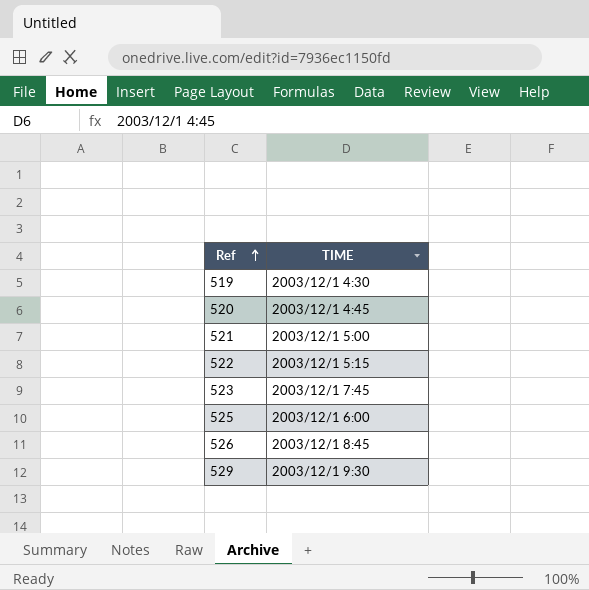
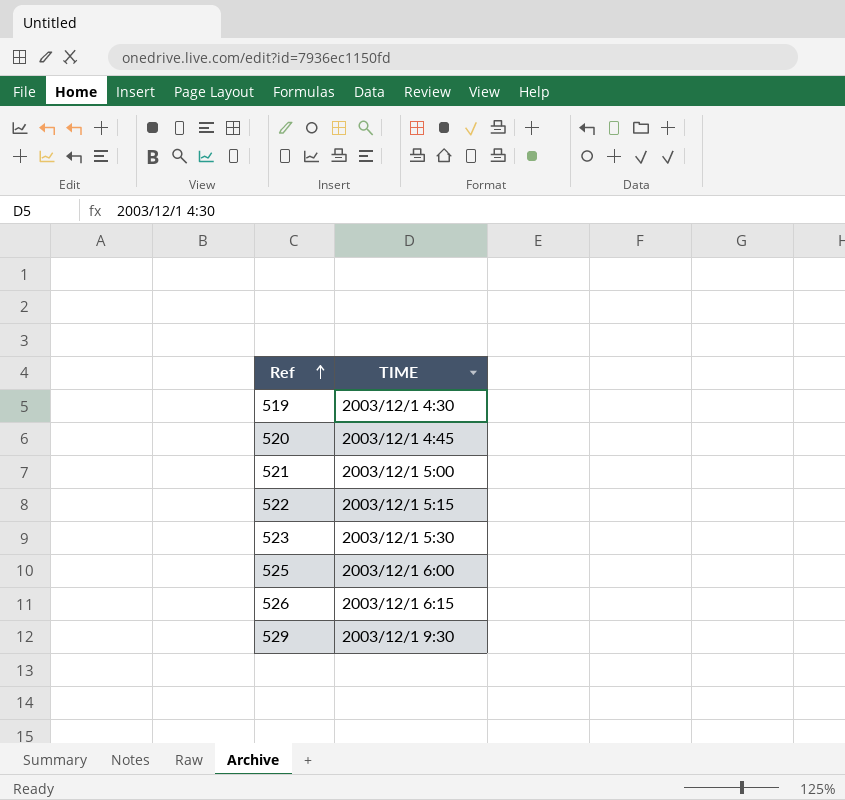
523 | TIME: 2003/12/1 7:45 -> 2003/12/1 5:30
526 | TIME: 2003/12/1 8:45 -> 2003/12/1 6:15

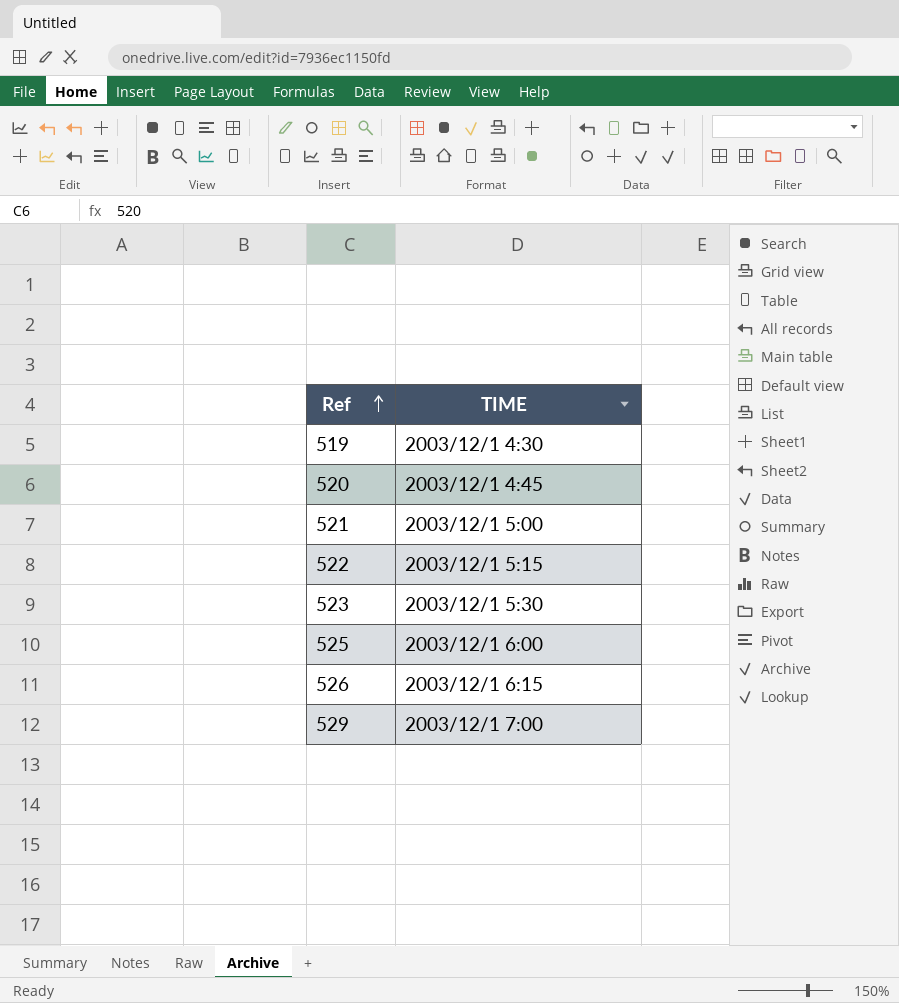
529 | TIME: 2003/12/1 9:30 -> 2003/12/1 7:00

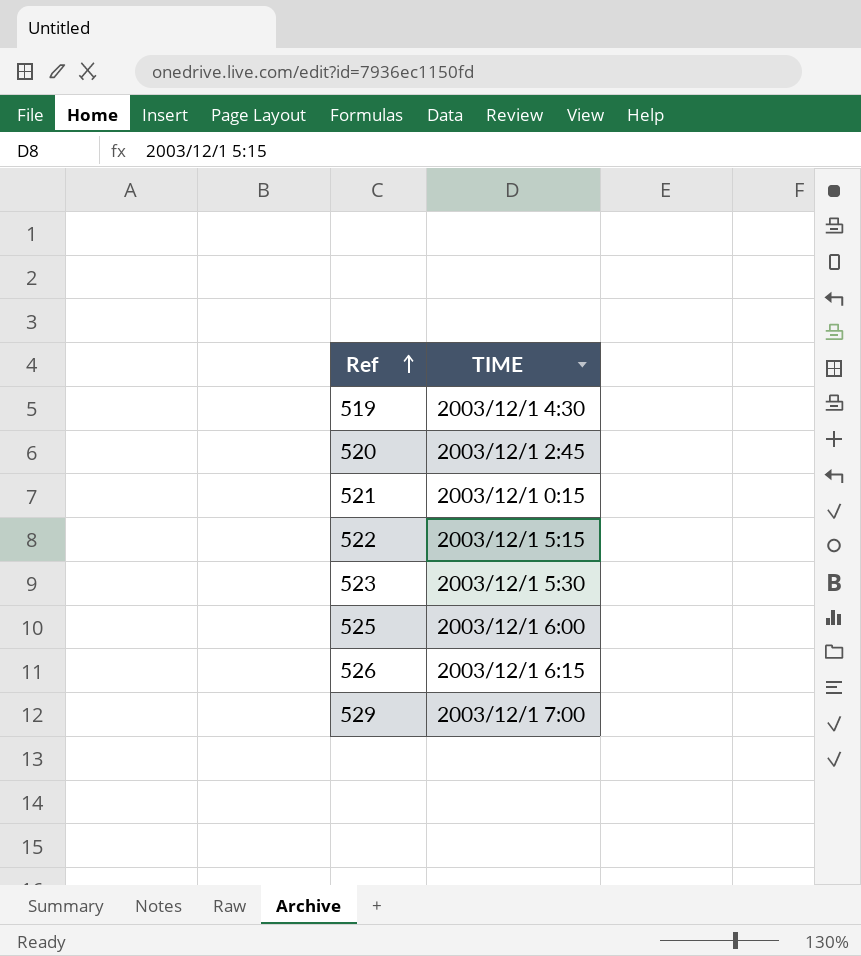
520 | TIME: 2003/12/1 4:45 -> 2003/12/1 2:45
521 | TIME: 2003/12/1 5:00 -> 2003/12/1 0:15

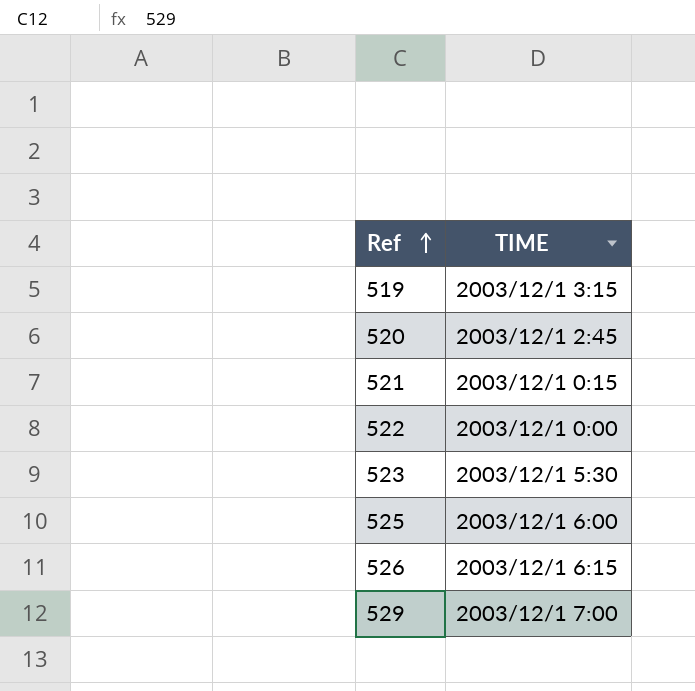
519 | TIME: 2003/12/1 4:30 -> 2003/12/1 3:15
522 | TIME: 2003/12/1 5:15 -> 2003/12/1 0:00

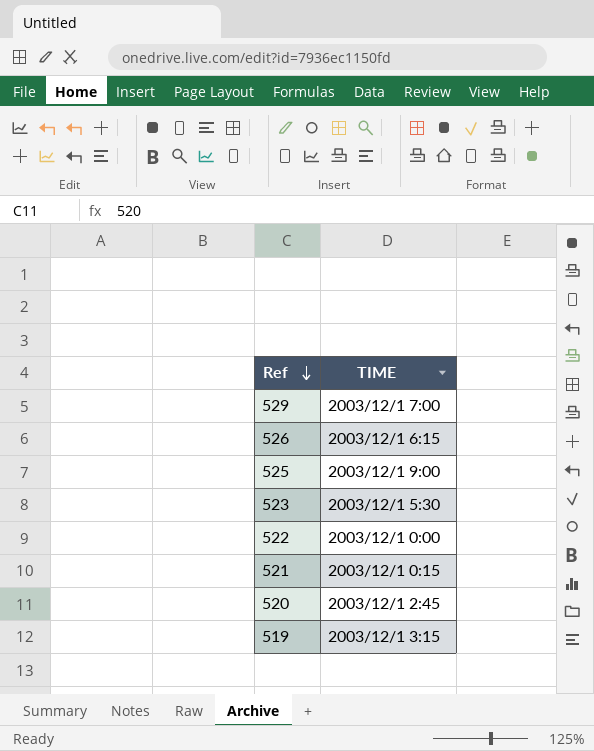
row order: Ref ascending -> Ref descending
525 | TIME: 2003/12/1 6:00 -> 2003/12/1 9:00

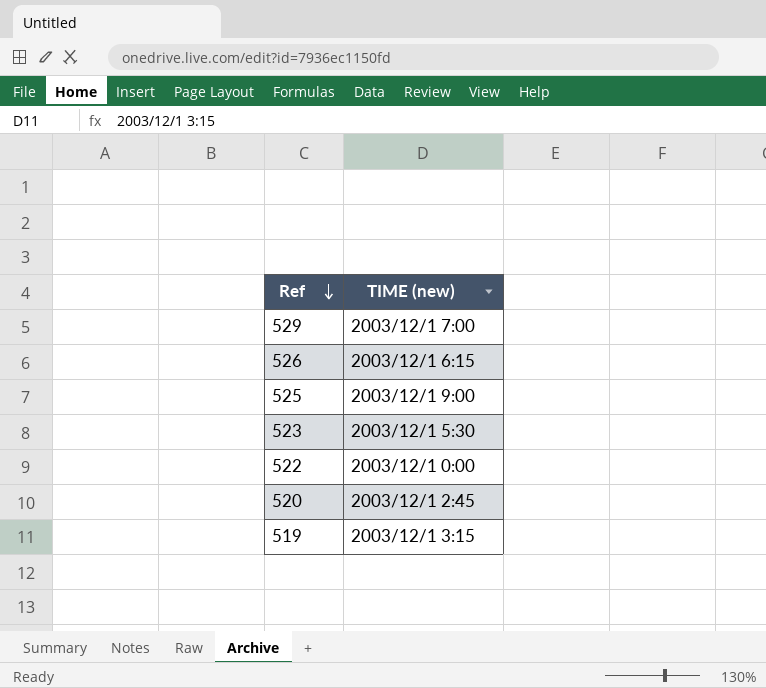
column name: TIME -> TIME (new)
row 521: 2003/12/1 0:15 -> none

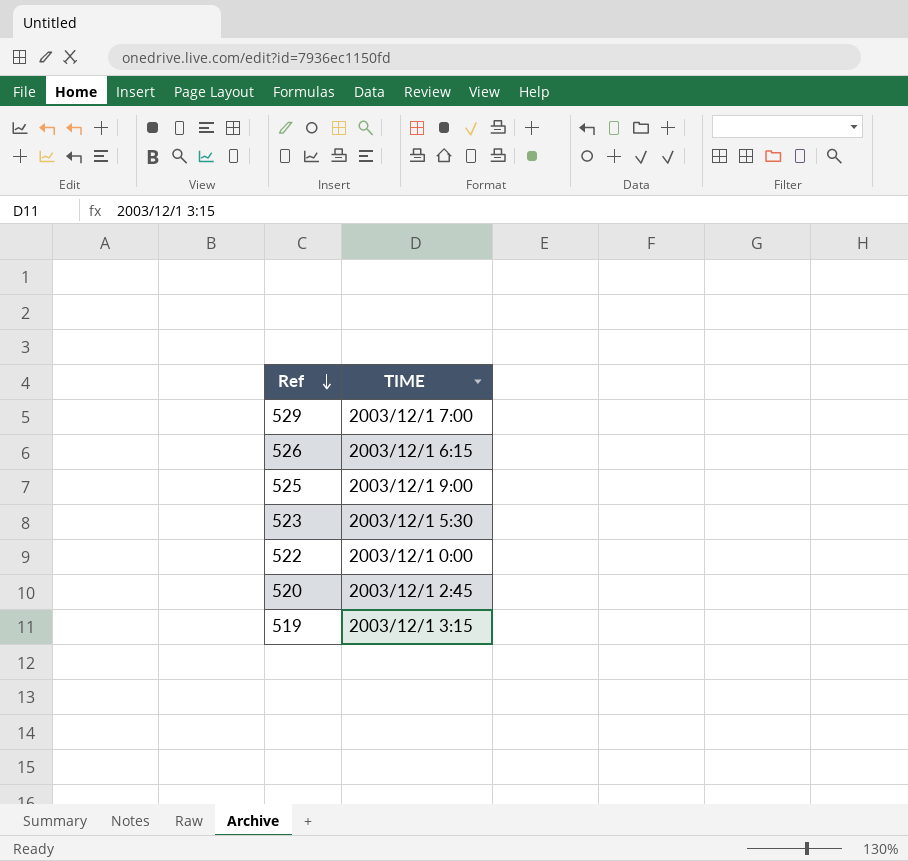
column name: TIME (new) -> TIME

